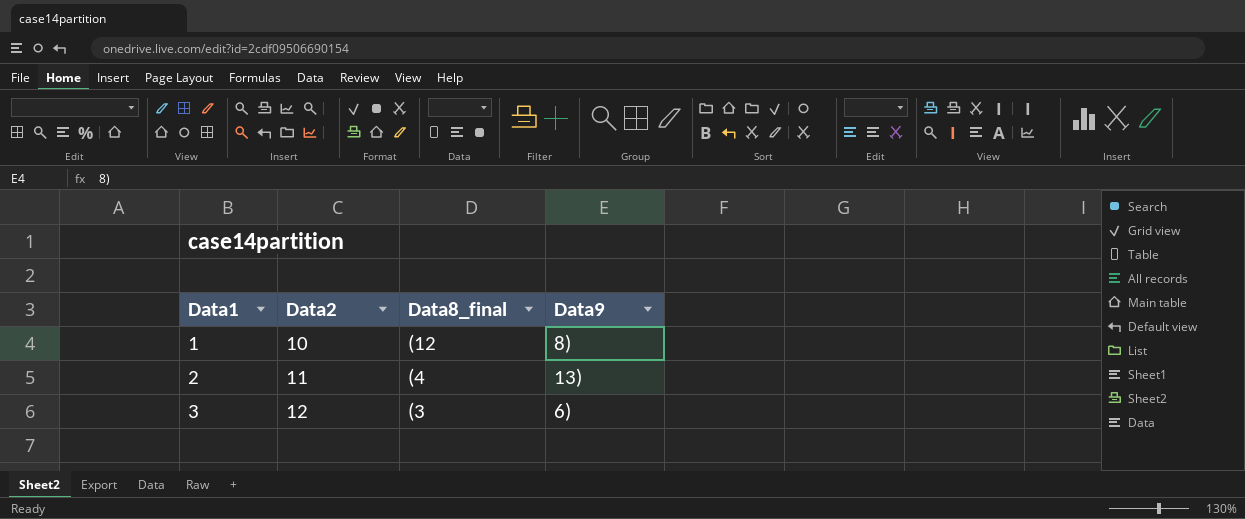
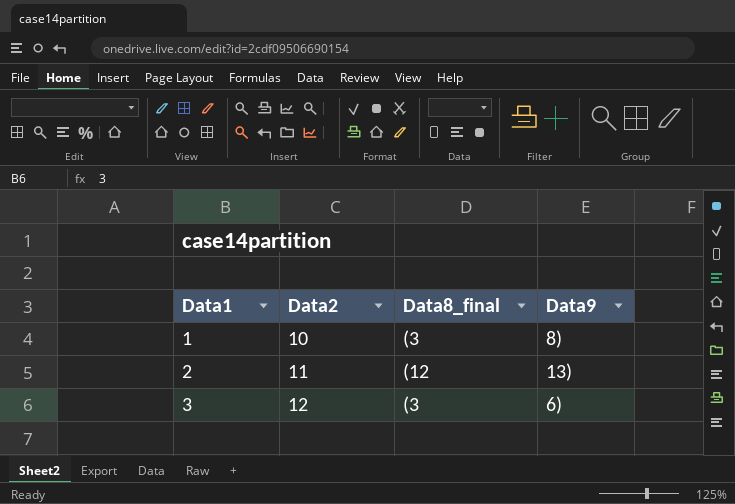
1 | Data8_final: (12 -> (3
2 | Data8_final: (4 -> (12

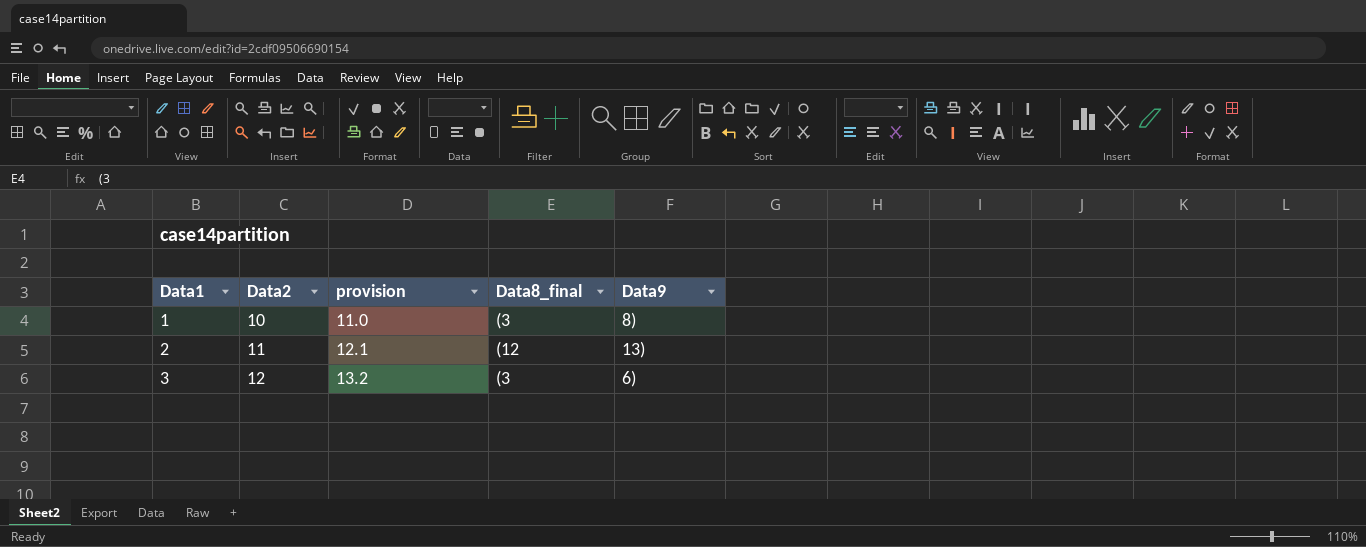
column provision | formula: none -> [Data2] * 1.1

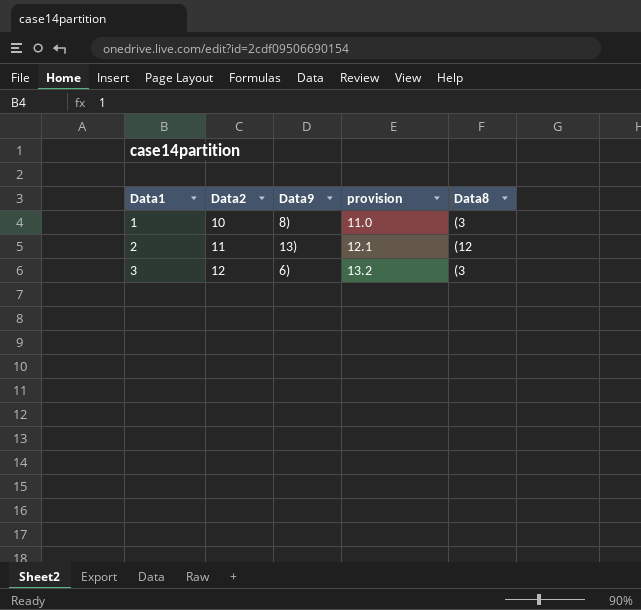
column Data9 | position: 5 -> 3
column name: Data8_final -> Data8

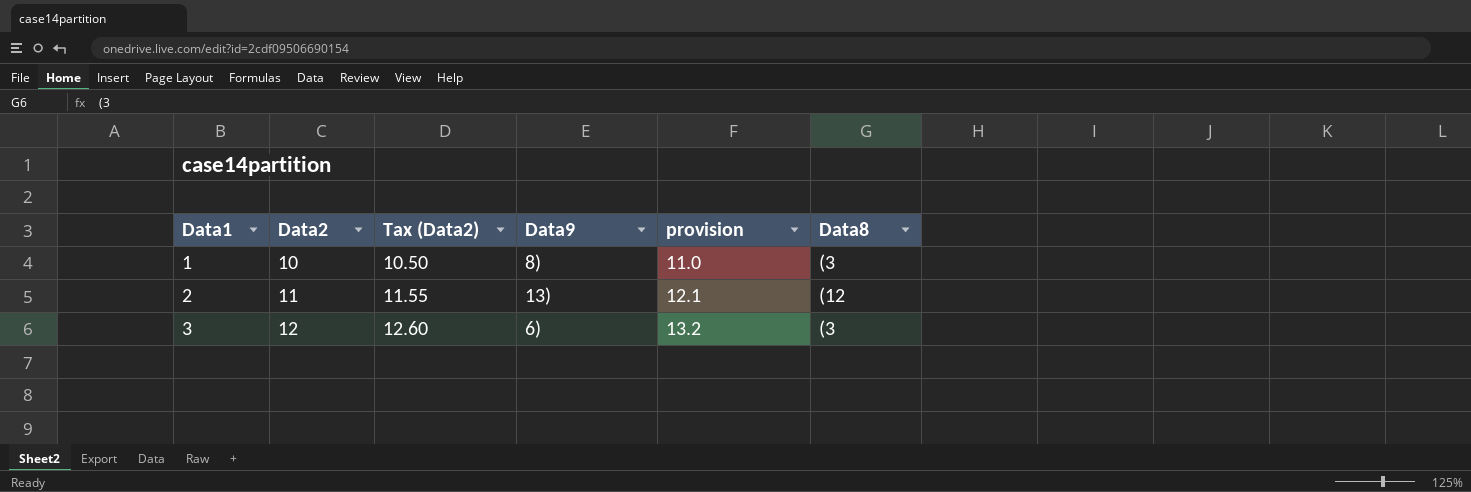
column Tax (Data2) | formula: none -> [Data2] * 1.05

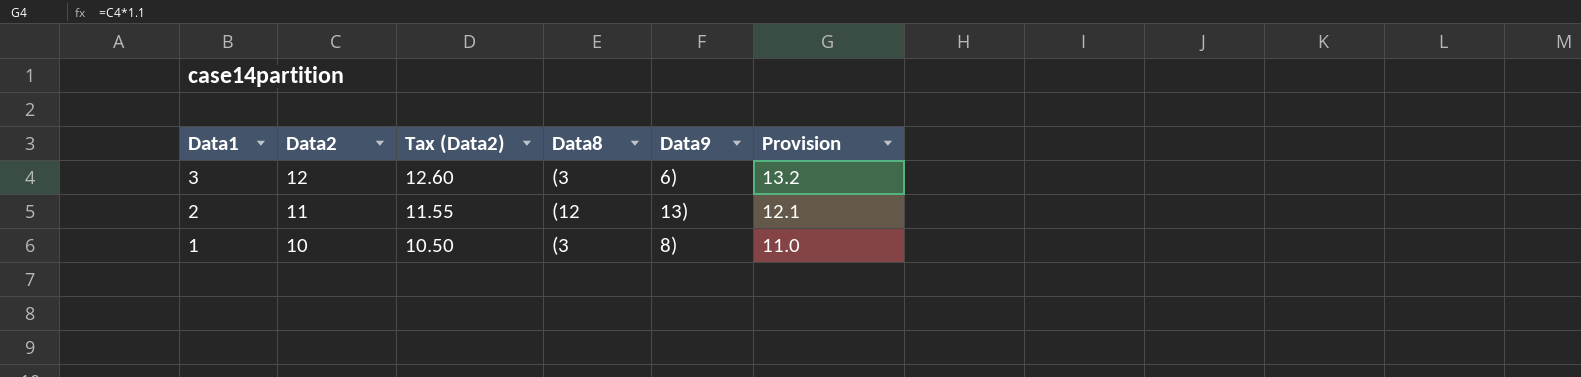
row order: Data1 ascending -> Data1 descending
column Data8 | position: 6 -> 4
column name: provision -> Provision

